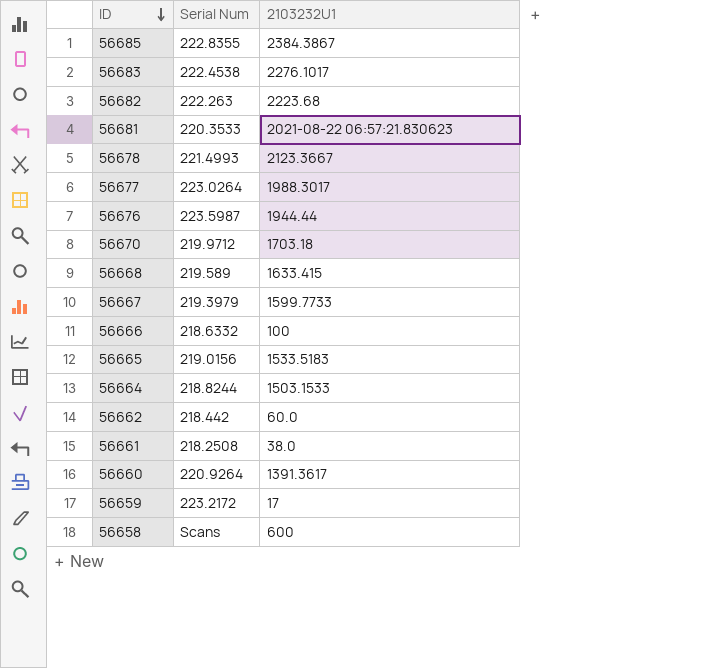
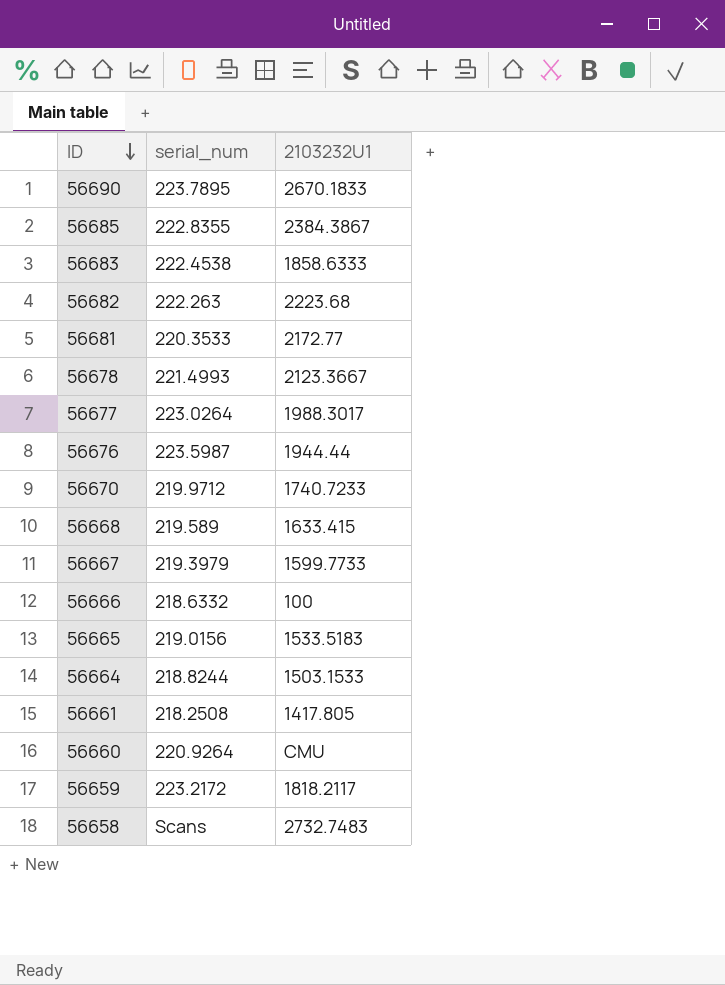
column name: Serial Num -> serial_num
row 56662: 218.442 | 60.0 -> none
row 56690: none -> 223.7895 | 2670.1833
56683 | 2103232U1: 2276.1017 -> 1858.6333
56681 | 2103232U1: 2021-08-22 06:57:21.830623 -> 2172.77
56670 | 2103232U1: 1703.18 -> 1740.7233
56661 | 2103232U1: 38.0 -> 1417.805
56660 | 2103232U1: 1391.3617 -> CMU
56659 | 2103232U1: 17 -> 1818.2117
56658 | 2103232U1: 600 -> 2732.7483

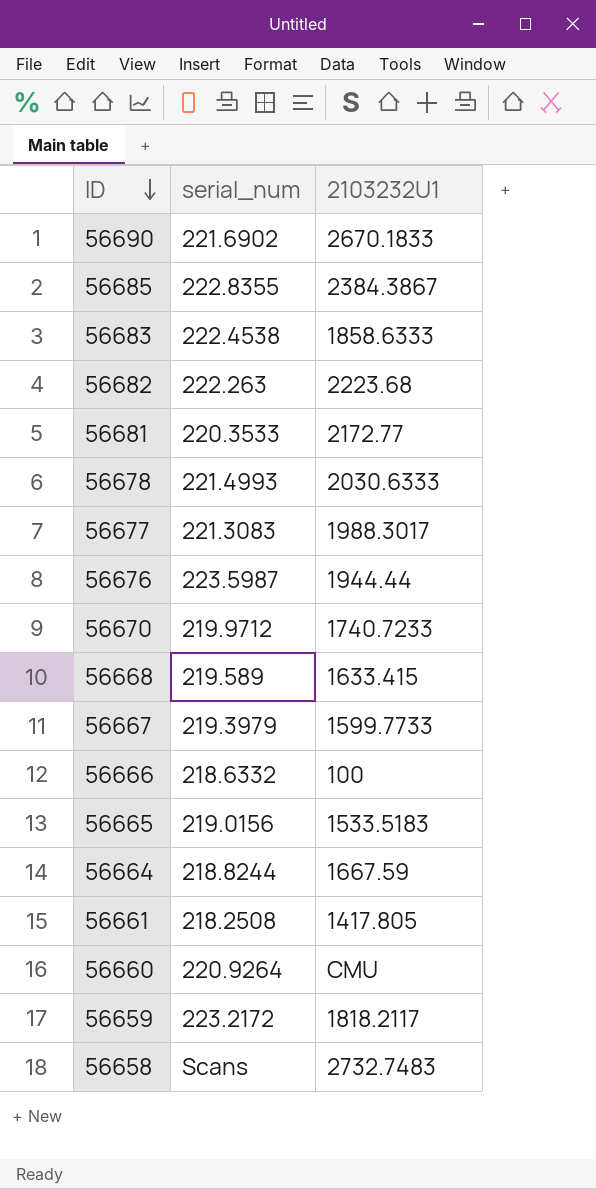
56690 | serial_num: 223.7895 -> 221.6902
56678 | 2103232U1: 2123.3667 -> 2030.6333
56677 | serial_num: 223.0264 -> 221.3083
56664 | 2103232U1: 1503.1533 -> 1667.59

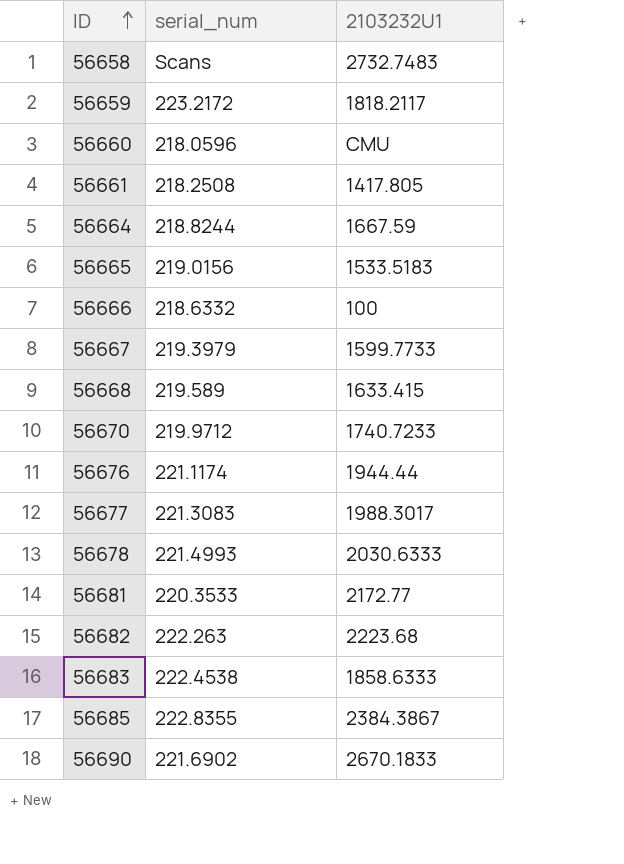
row order: ID descending -> ID ascending
56660 | serial_num: 220.9264 -> 218.0596
56676 | serial_num: 223.5987 -> 221.1174

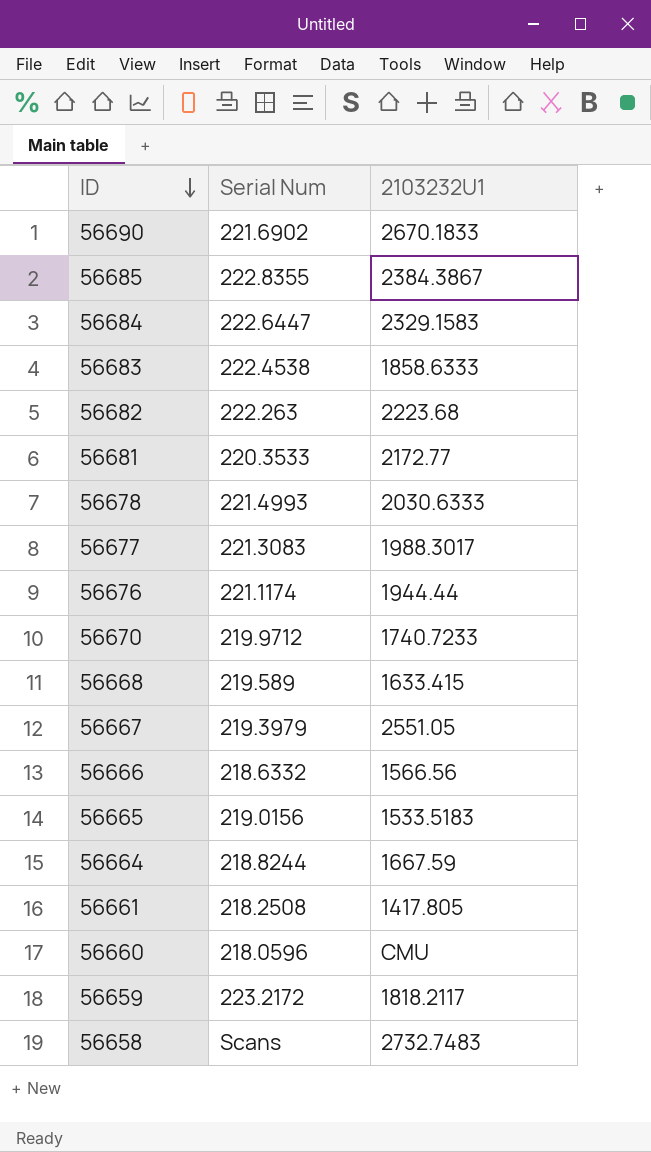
row order: ID ascending -> ID descending
column name: serial_num -> Serial Num
row 56684: none -> 222.6447 | 2329.1583
56667 | 2103232U1: 1599.7733 -> 2551.05
56666 | 2103232U1: 100 -> 1566.56

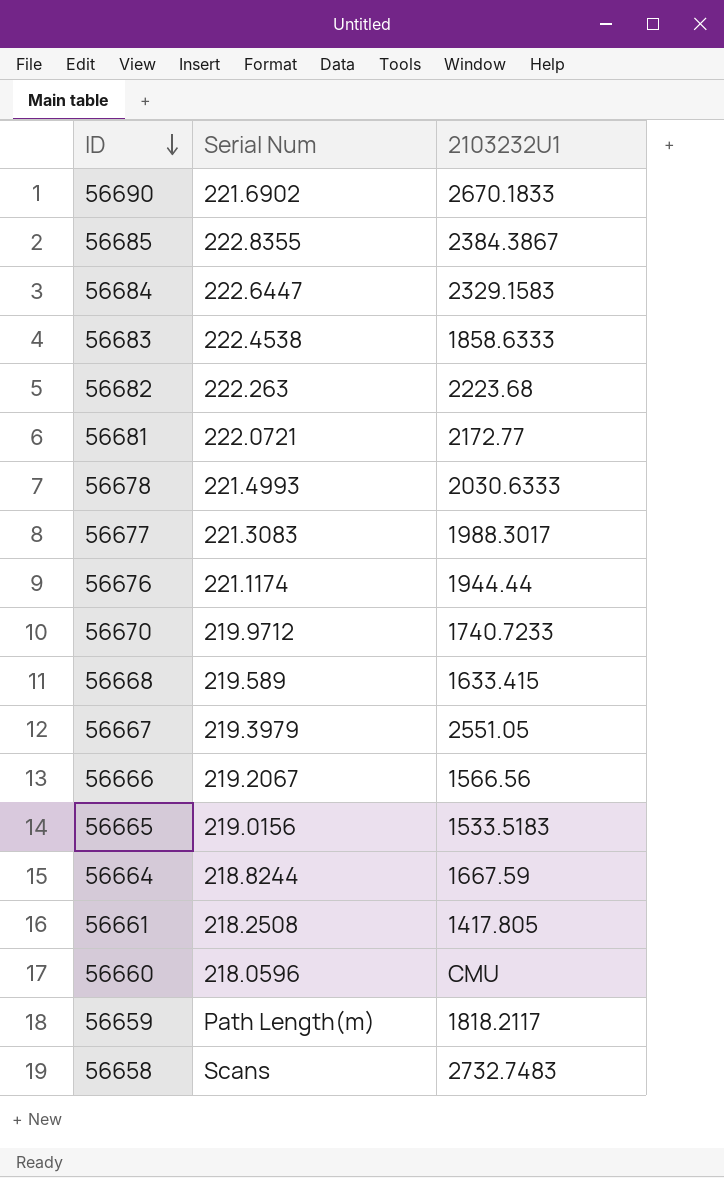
56681 | Serial Num: 220.3533 -> 222.0721
56666 | Serial Num: 218.6332 -> 219.2067
56659 | Serial Num: 223.2172 -> Path Length(m)

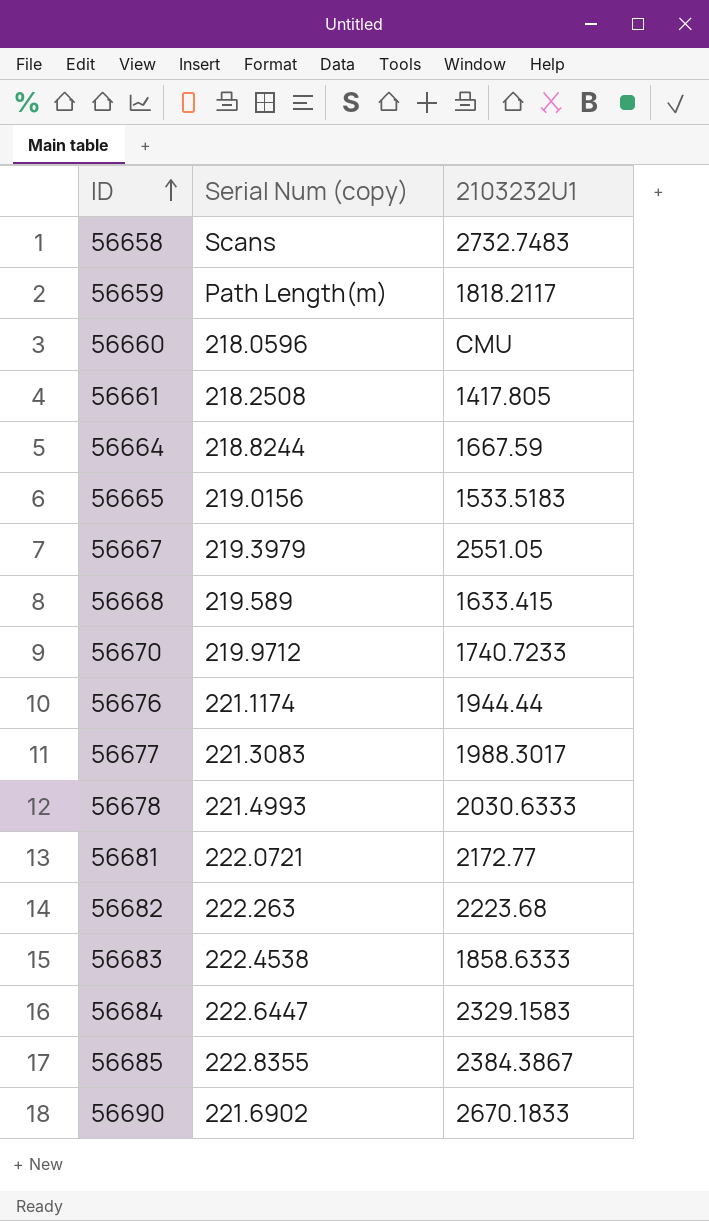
row order: ID descending -> ID ascending
column name: Serial Num -> Serial Num (copy)
row 56666: 219.2067 | 1566.56 -> none

